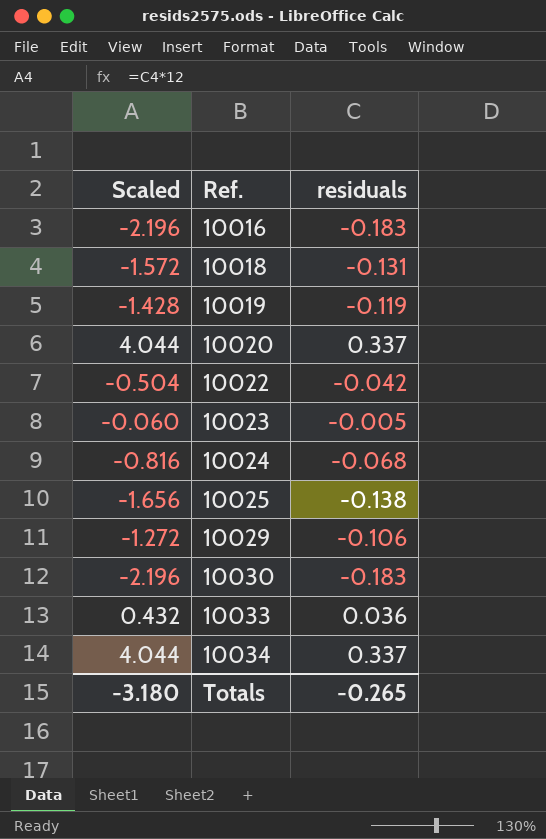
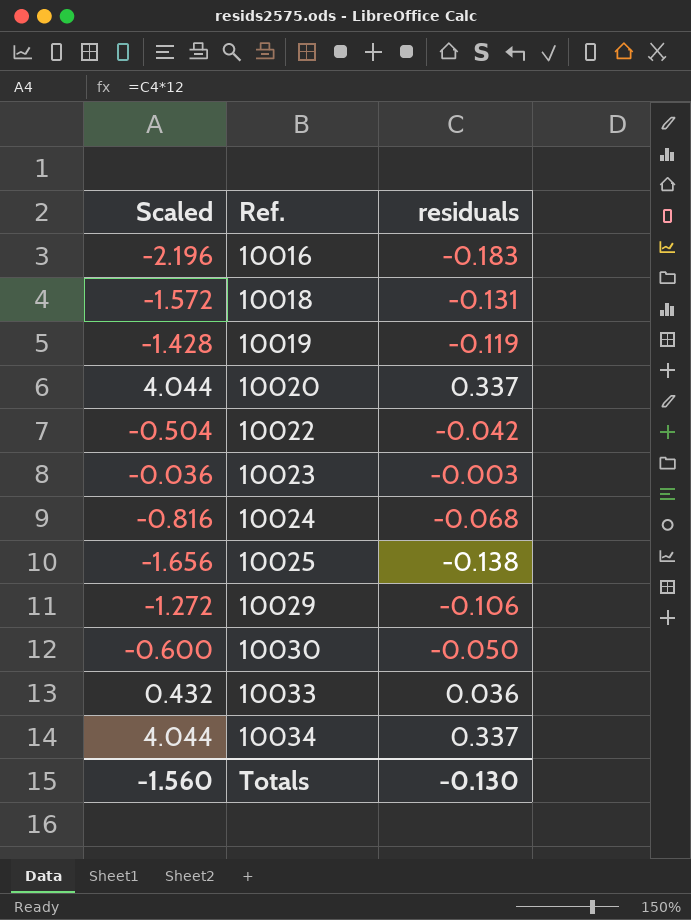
10023 | Scaled: -0.060 -> -0.036
10023 | residuals: -0.005 -> -0.003
10030 | Scaled: -2.196 -> -0.600
10030 | residuals: -0.183 -> -0.050
Totals | Scaled: -3.180 -> -1.560
Totals | residuals: -0.265 -> -0.130

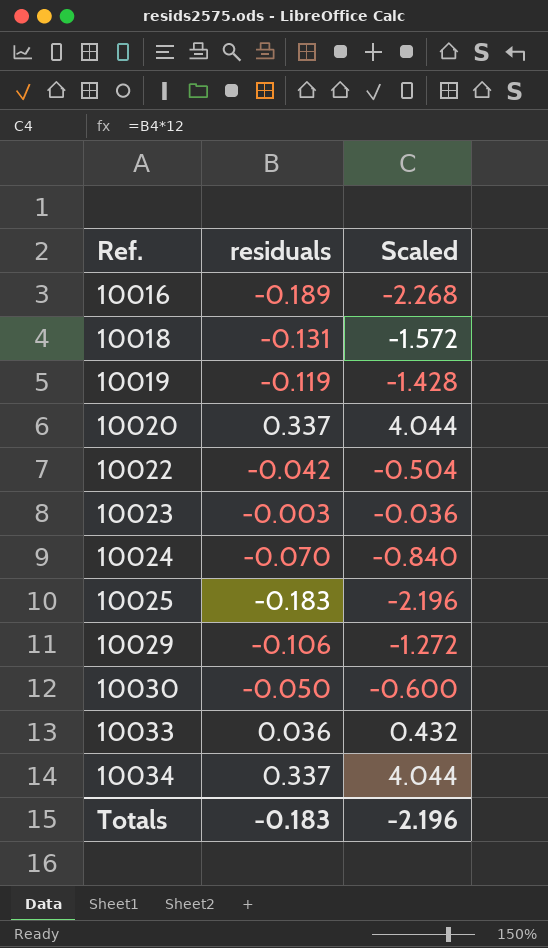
column Scaled | position: 1 -> 3
10016 | residuals: -0.183 -> -0.189
10016 | Scaled: -2.196 -> -2.268
10024 | residuals: -0.068 -> -0.070
10024 | Scaled: -0.816 -> -0.840
10025 | residuals: -0.138 -> -0.183
10025 | Scaled: -1.656 -> -2.196
Totals | residuals: -0.130 -> -0.183
Totals | Scaled: -1.560 -> -2.196

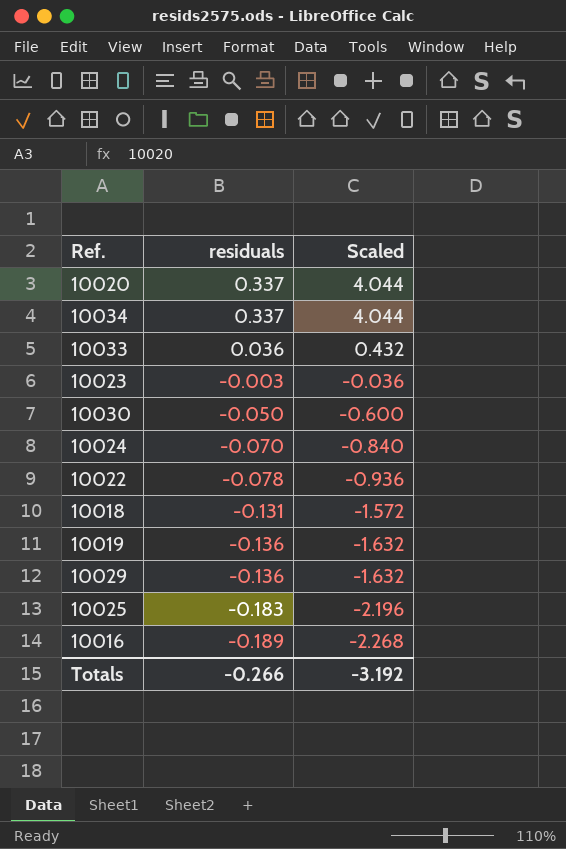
row order: Ref. ascending -> residuals descending
10022 | residuals: -0.042 -> -0.078
10022 | Scaled: -0.504 -> -0.936
10019 | residuals: -0.119 -> -0.136
10019 | Scaled: -1.428 -> -1.632
10029 | residuals: -0.106 -> -0.136
10029 | Scaled: -1.272 -> -1.632
Totals | residuals: -0.183 -> -0.266
Totals | Scaled: -2.196 -> -3.192

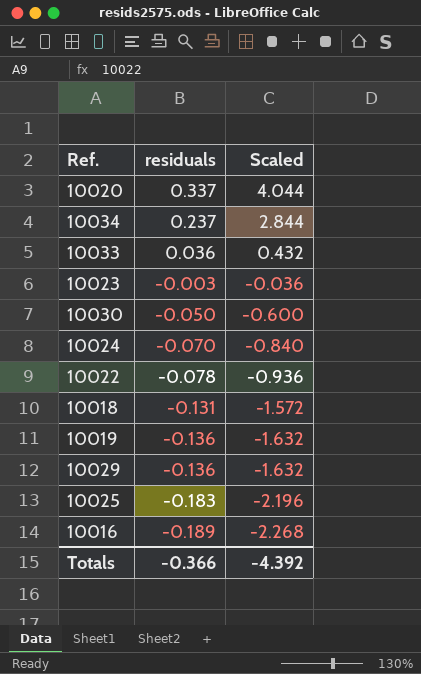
10034 | residuals: 0.337 -> 0.237
10034 | Scaled: 4.044 -> 2.844
Totals | residuals: -0.266 -> -0.366
Totals | Scaled: -3.192 -> -4.392

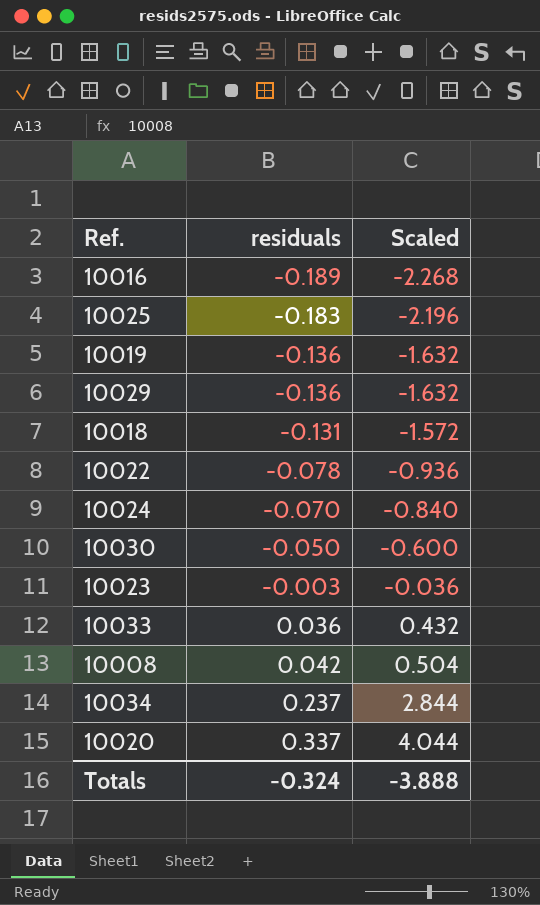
row order: residuals descending -> residuals ascending
row 10008: none -> 0.042 | 0.504
Totals | residuals: -0.366 -> -0.324
Totals | Scaled: -4.392 -> -3.888

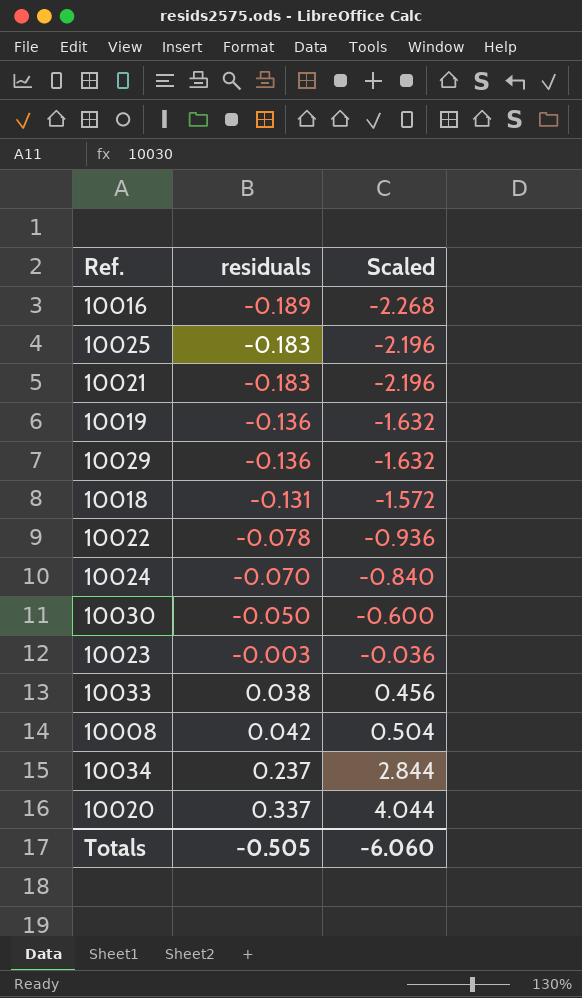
row 10021: none -> -0.183 | -2.196
10033 | residuals: 0.036 -> 0.038
10033 | Scaled: 0.432 -> 0.456
Totals | residuals: -0.324 -> -0.505
Totals | Scaled: -3.888 -> -6.060

